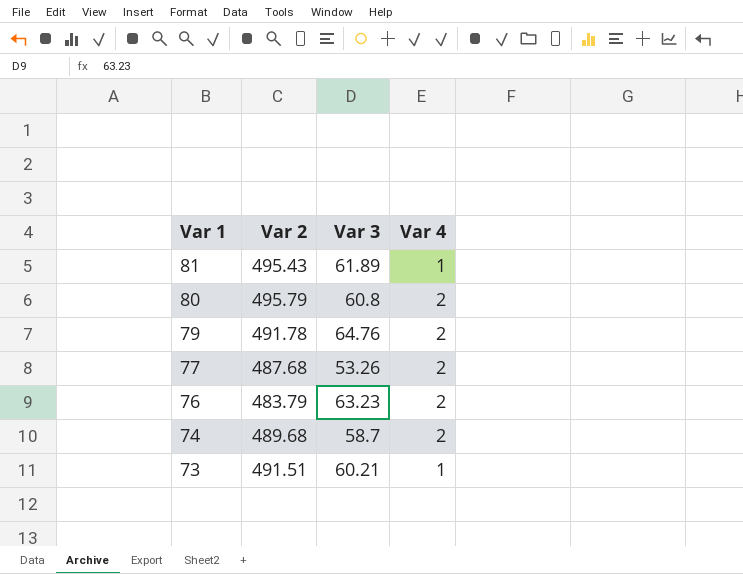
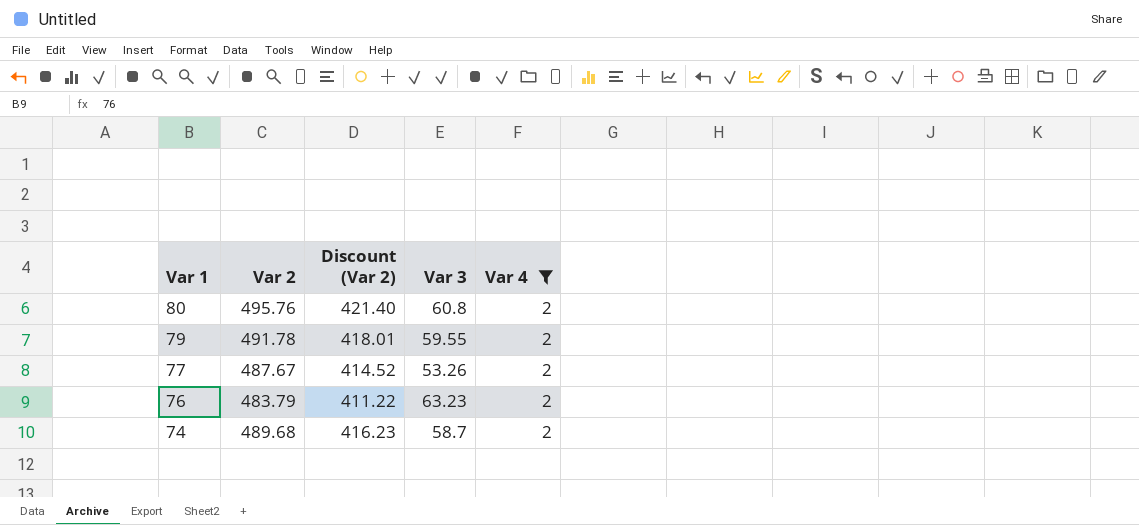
filter: none -> Var 4 = 2
column Discount (Var 2) | formula: none -> [Var 2] * 0.85
80 | Var 2: 495.79 -> 495.76
79 | Var 3: 64.76 -> 59.55
77 | Var 2: 487.68 -> 487.67

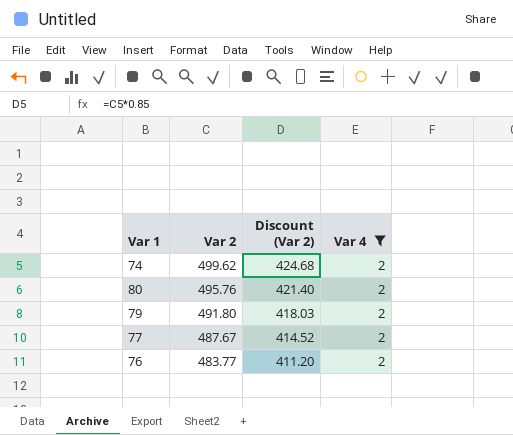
row order: Var 1 descending -> Var 2 descending
column Var 3 | position: 4 -> none
74 | Var 2: 489.68 -> 499.62
74 | Discount (Var 2): 416.23 -> 424.68
79 | Var 2: 491.78 -> 491.80
79 | Discount (Var 2): 418.01 -> 418.03
76 | Var 2: 483.79 -> 483.77
76 | Discount (Var 2): 411.22 -> 411.20

